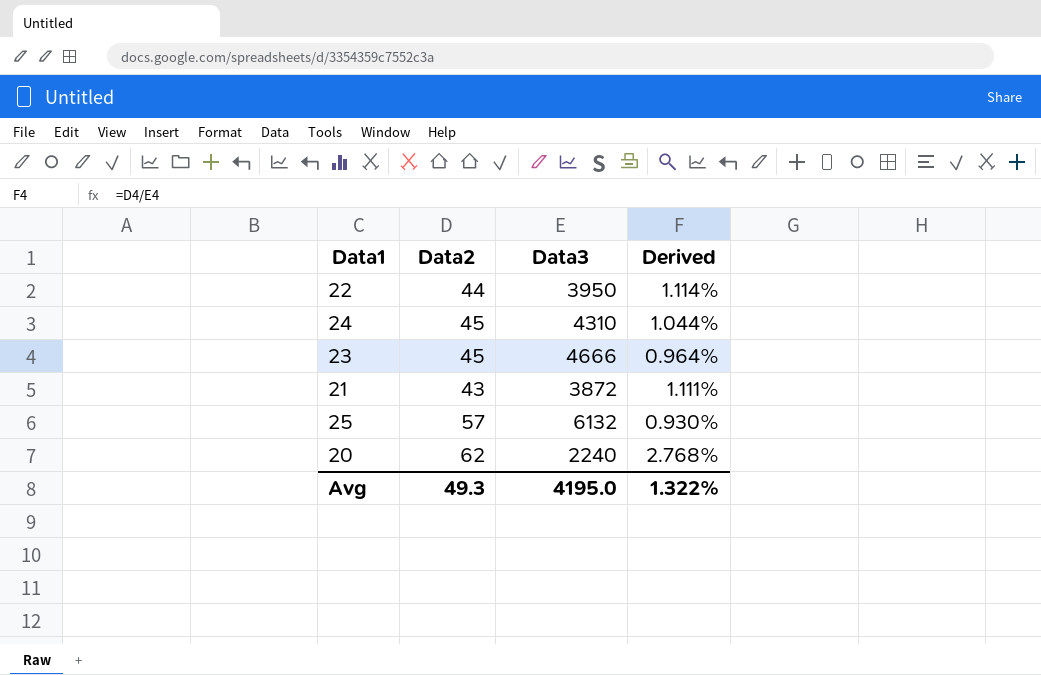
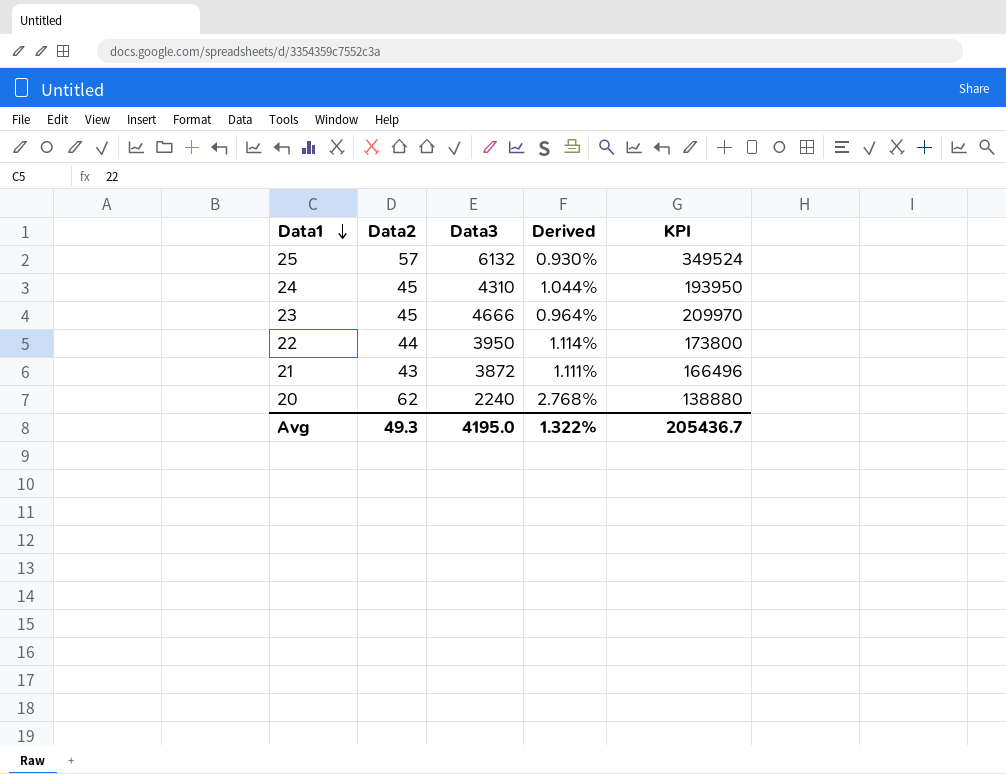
row order: none -> Data1 descending
column KPI | formula: none -> [Data2] * [Data3]

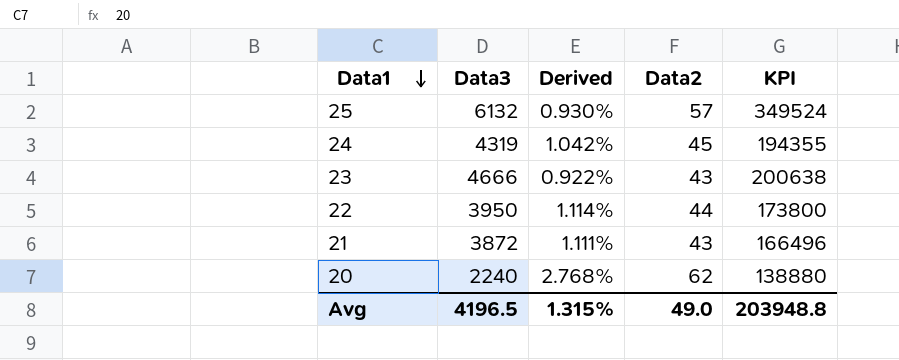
column Data2 | position: 2 -> 4
24 | Data3: 4310 -> 4319
24 | Derived: 1.044% -> 1.042%
24 | KPI: 193950 -> 194355
23 | Derived: 0.964% -> 0.922%
23 | Data2: 45 -> 43
23 | KPI: 209970 -> 200638
Avg | Data3: 4195.0 -> 4196.5
Avg | Derived: 1.322% -> 1.315%
Avg | Data2: 49.3 -> 49.0
Avg | KPI: 205436.7 -> 203948.8

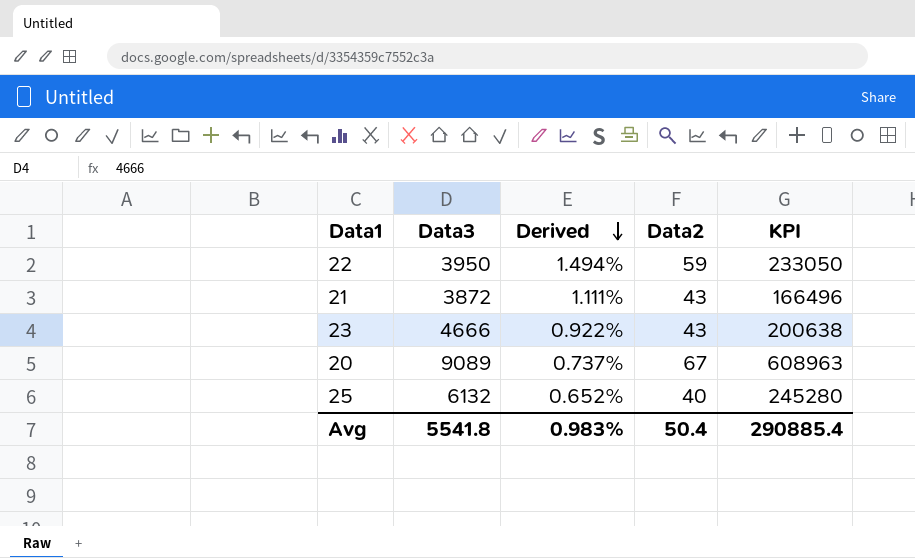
row order: Data1 descending -> Derived descending
row 24: 4319 | 1.042% | 45 | 194355 -> none
22 | Derived: 1.114% -> 1.494%
22 | Data2: 44 -> 59
22 | KPI: 173800 -> 233050
20 | Data3: 2240 -> 9089
20 | Derived: 2.768% -> 0.737%
20 | Data2: 62 -> 67
20 | KPI: 138880 -> 608963
25 | Derived: 0.930% -> 0.652%
25 | Data2: 57 -> 40
25 | KPI: 349524 -> 245280
Avg | Data3: 4196.5 -> 5541.8
Avg | Derived: 1.315% -> 0.983%
Avg | Data2: 49.0 -> 50.4
Avg | KPI: 203948.8 -> 290885.4

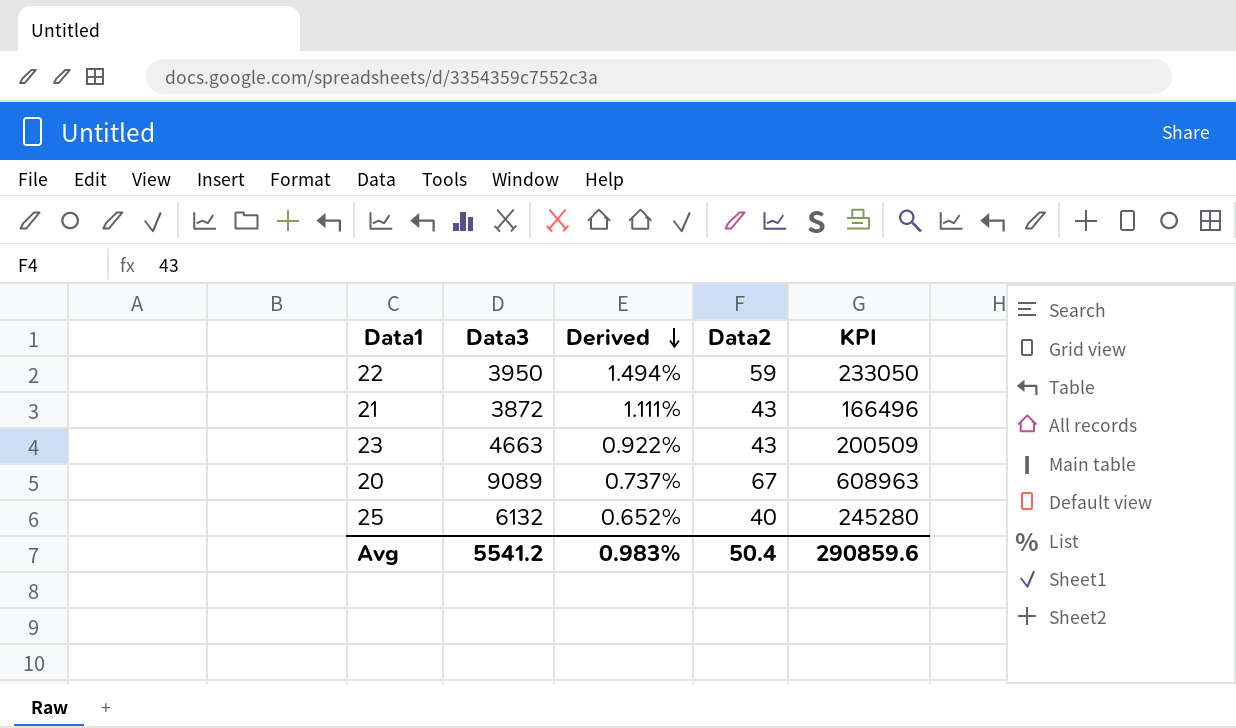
23 | Data3: 4666 -> 4663
23 | KPI: 200638 -> 200509
Avg | Data3: 5541.8 -> 5541.2
Avg | KPI: 290885.4 -> 290859.6

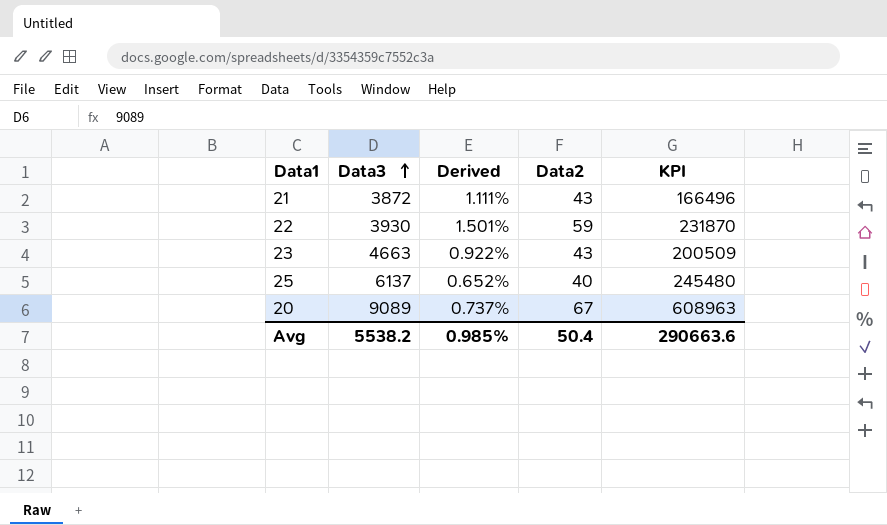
row order: Derived descending -> Data3 ascending
22 | Data3: 3950 -> 3930
22 | Derived: 1.494% -> 1.501%
22 | KPI: 233050 -> 231870
25 | Data3: 6132 -> 6137
25 | KPI: 245280 -> 245480
Avg | Data3: 5541.2 -> 5538.2
Avg | Derived: 0.983% -> 0.985%
Avg | KPI: 290859.6 -> 290663.6

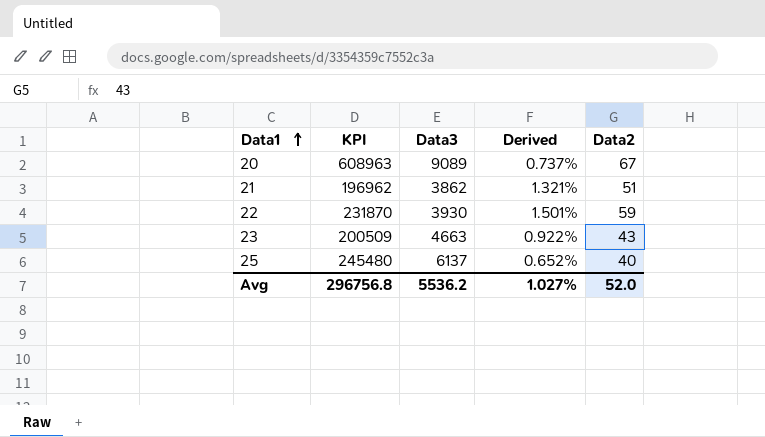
row order: Data3 ascending -> Data1 ascending
column KPI | position: 5 -> 2
21 | KPI: 166496 -> 196962
21 | Data3: 3872 -> 3862
21 | Derived: 1.111% -> 1.321%
21 | Data2: 43 -> 51
Avg | KPI: 290663.6 -> 296756.8
Avg | Data3: 5538.2 -> 5536.2
Avg | Derived: 0.985% -> 1.027%
Avg | Data2: 50.4 -> 52.0

